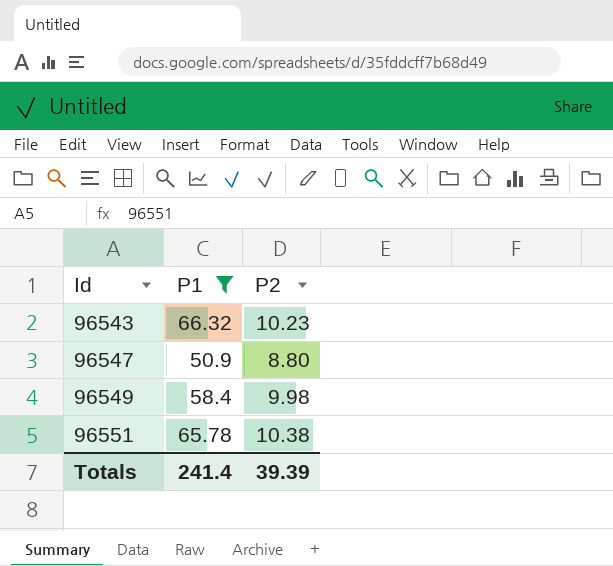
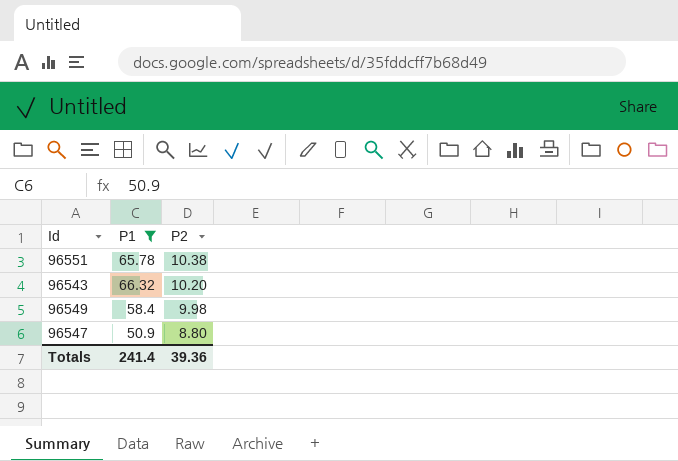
row order: Id ascending -> P2 descending
96543 | P2: 10.23 -> 10.20
Totals | P2: 39.39 -> 39.36

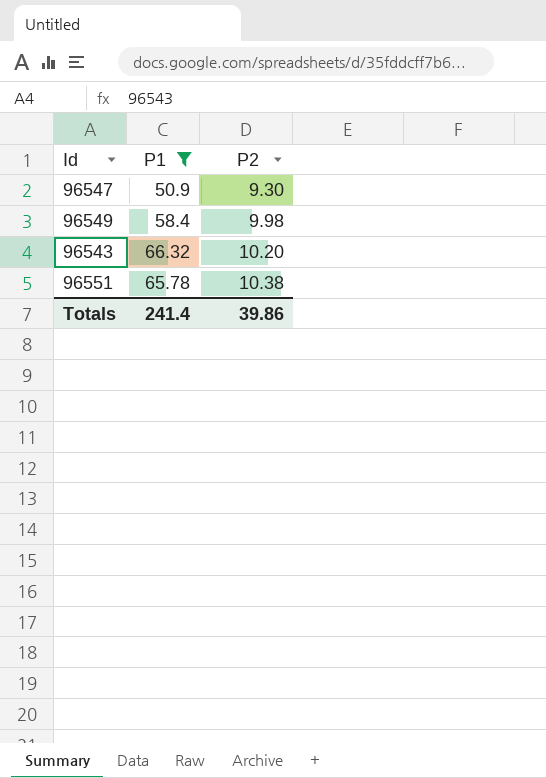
row order: P2 descending -> P2 ascending
96547 | P2: 8.80 -> 9.30
Totals | P2: 39.36 -> 39.86

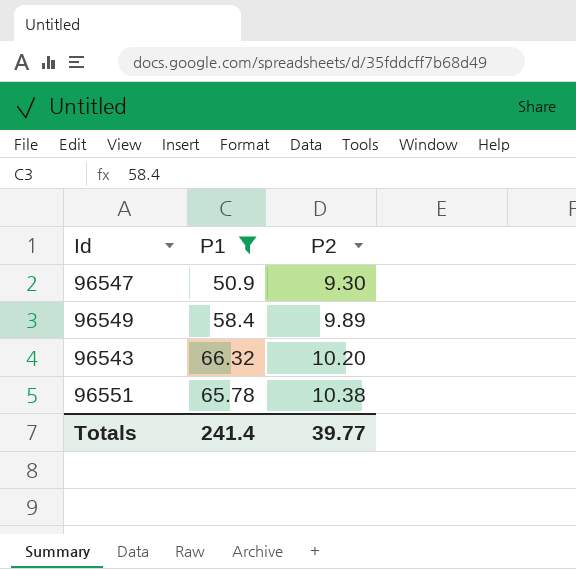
96549 | P2: 9.98 -> 9.89
Totals | P2: 39.86 -> 39.77

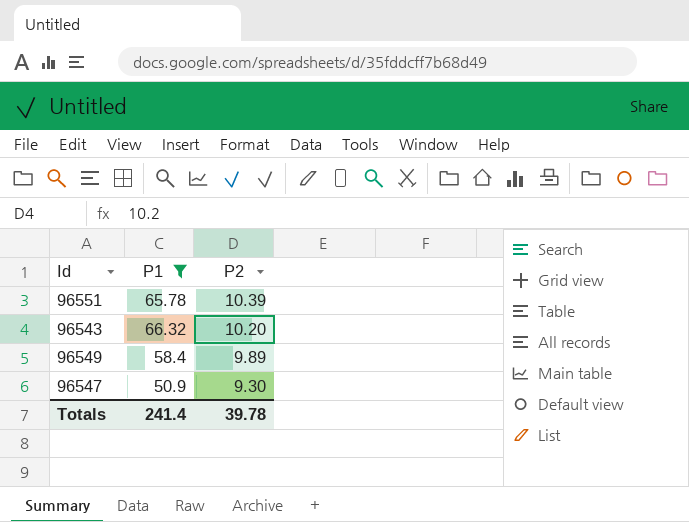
row order: P2 ascending -> P2 descending
96551 | P2: 10.38 -> 10.39
Totals | P2: 39.77 -> 39.78

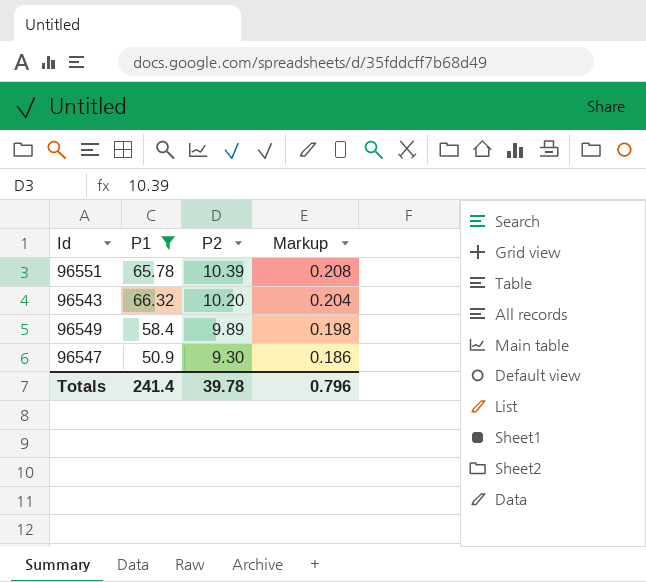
column Markup | formula: none -> [P2] * 0.02

